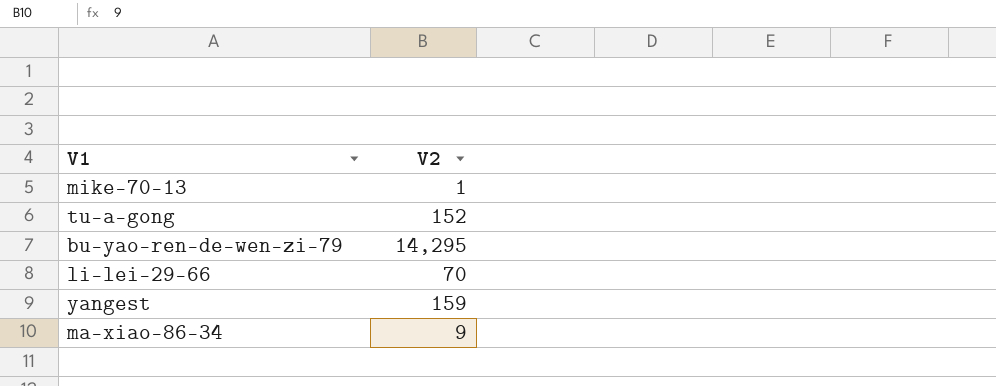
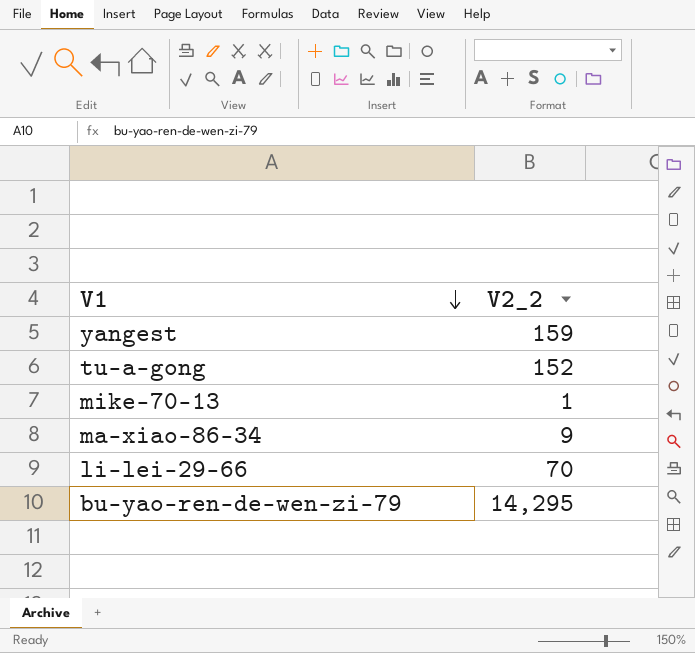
row order: none -> V1 descending
column name: V2 -> V2_2

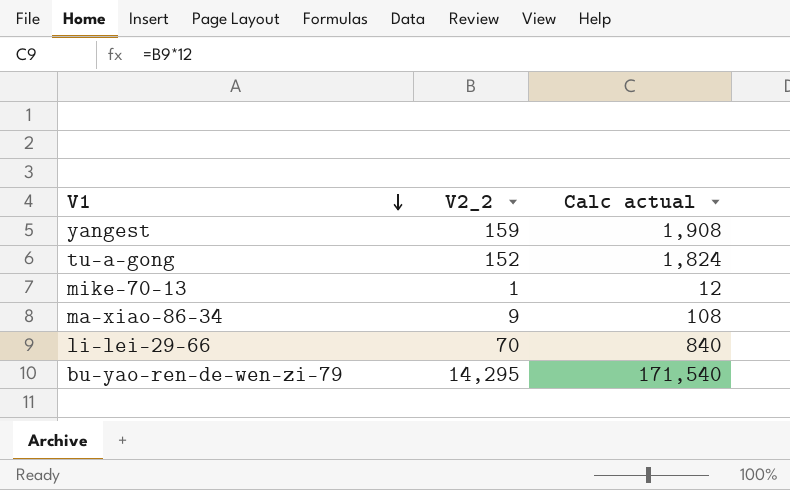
column Calc actual | formula: none -> [V2_2] * 12

